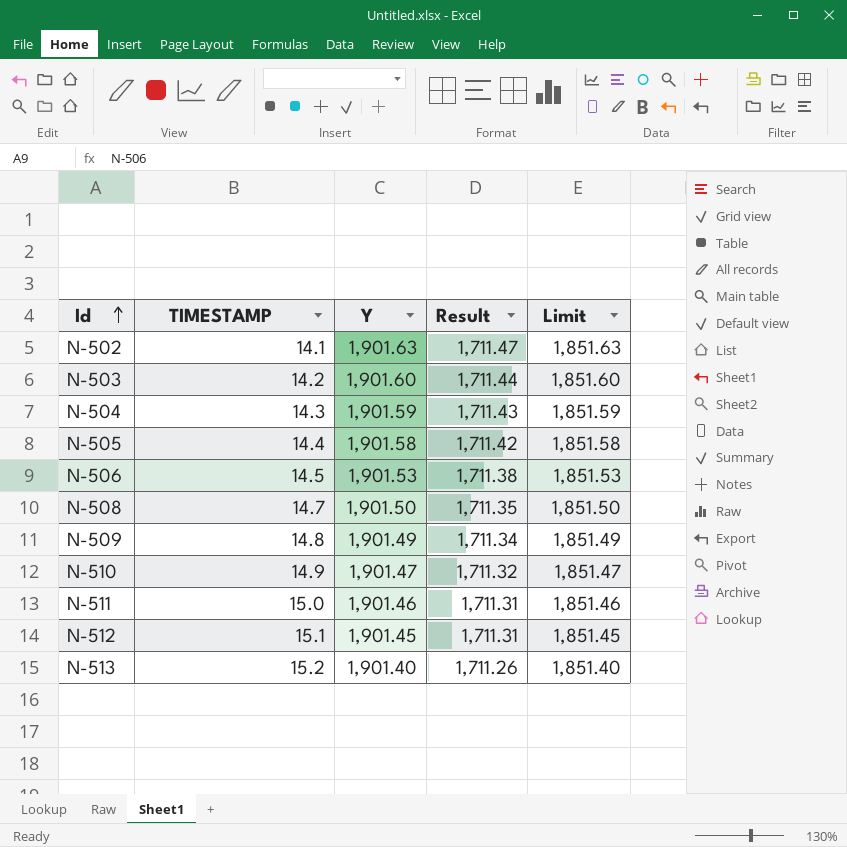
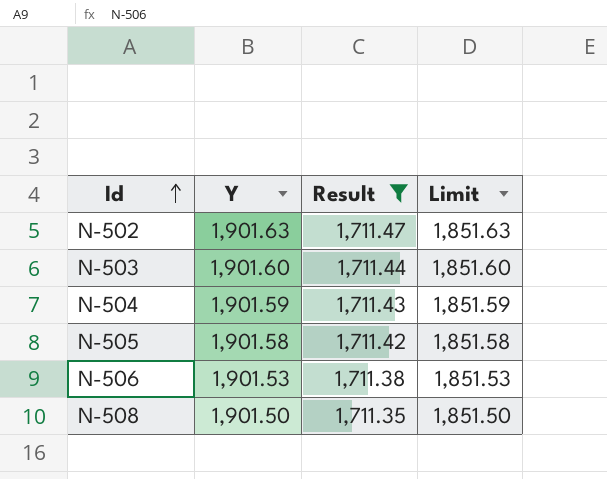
filter: none -> Result >= 1,711.35
column TIMESTAMP | position: 2 -> none

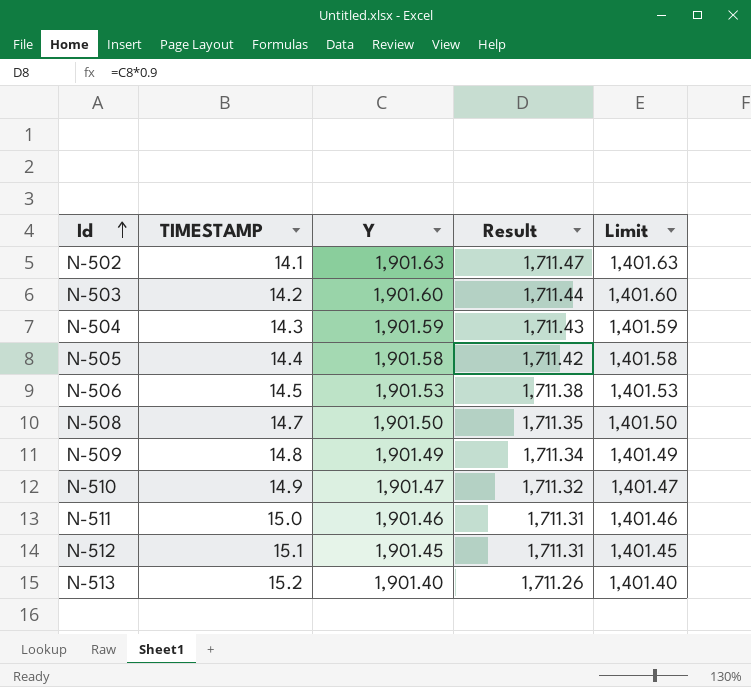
filter: Result >= 1,711.35 -> none
column TIMESTAMP | position: none -> 2
column Limit | formula: [Y] - 50 -> [Y] - 500

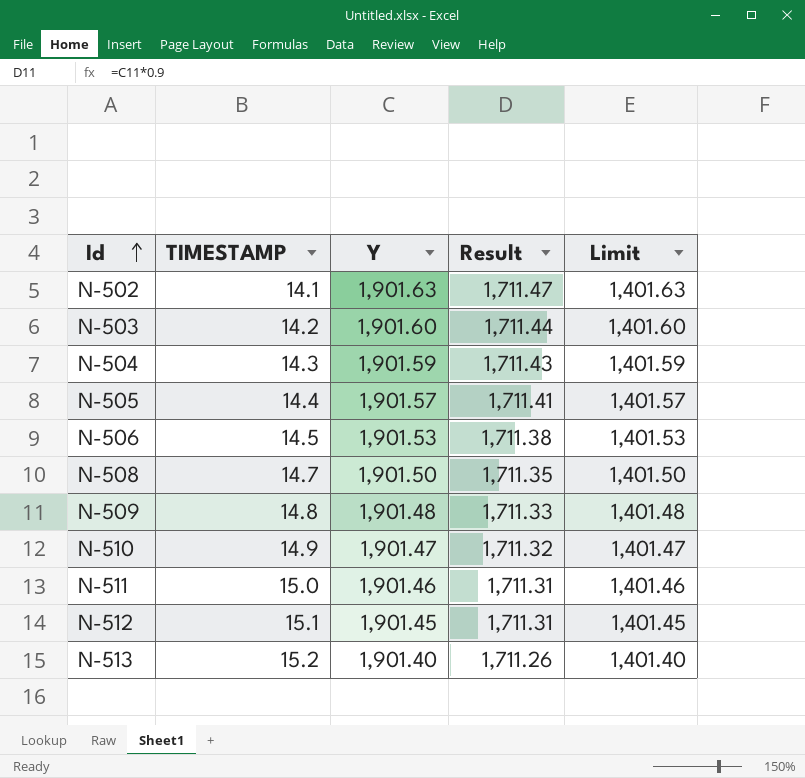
N-505 | Y: 1,901.58 -> 1,901.57
N-505 | Result: 1,711.42 -> 1,711.41
N-505 | Limit: 1,401.58 -> 1,401.57
N-509 | Y: 1,901.49 -> 1,901.48
N-509 | Result: 1,711.34 -> 1,711.33
N-509 | Limit: 1,401.49 -> 1,401.48

